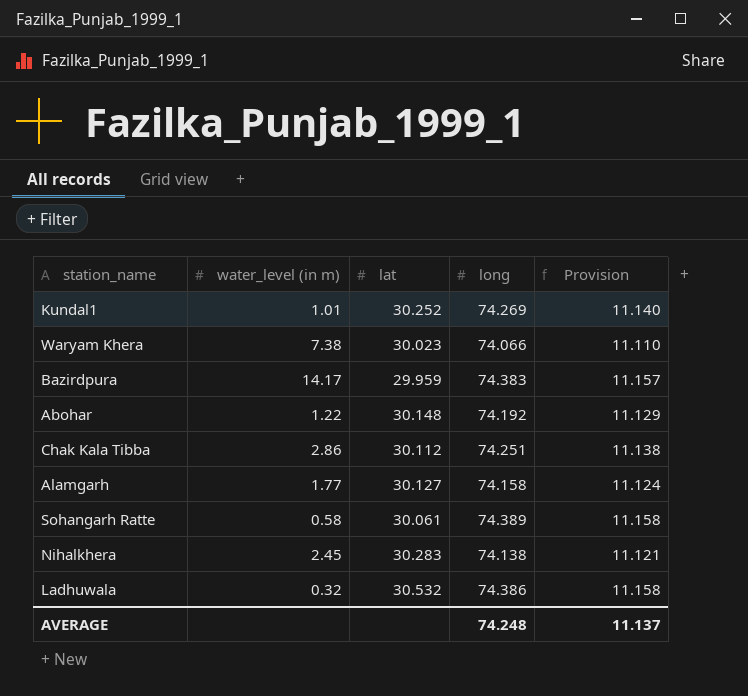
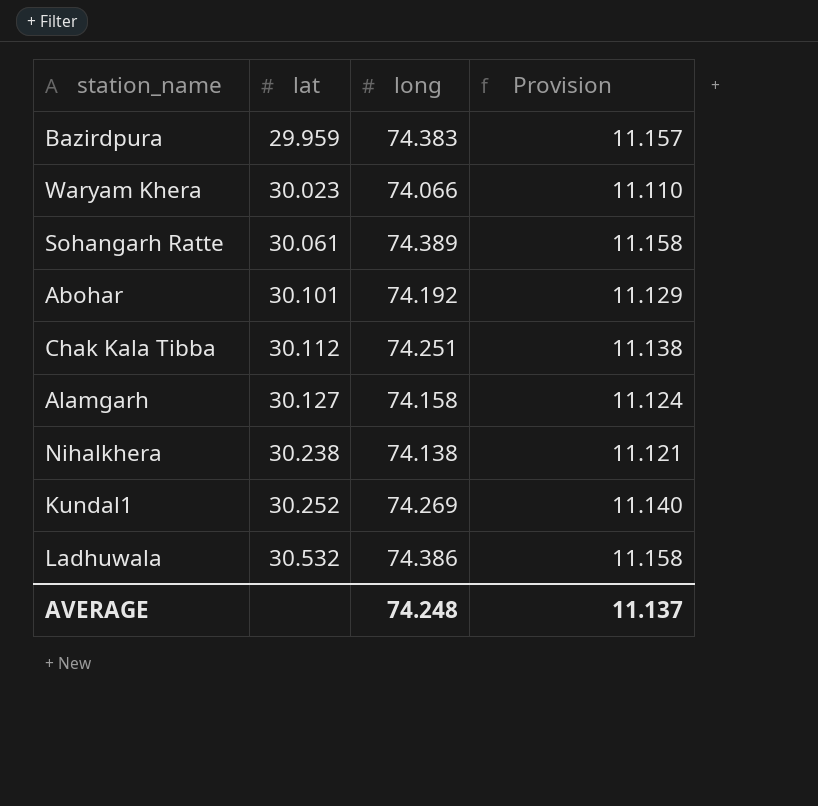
row order: none -> lat ascending
column water_level (in m) | position: 2 -> none
Abohar | lat: 30.148 -> 30.101
Nihalkhera | lat: 30.283 -> 30.238

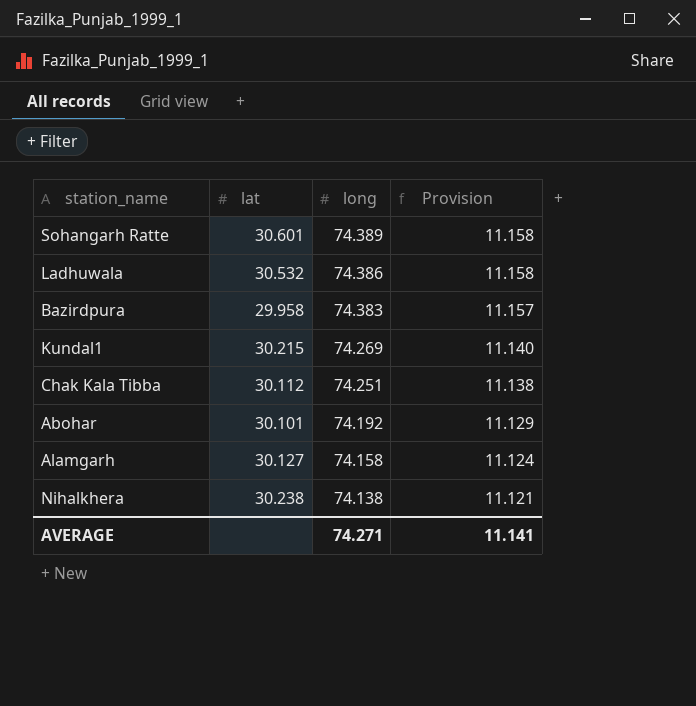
row order: lat ascending -> long descending
row Waryam Khera: 30.023 | 74.066 | 11.110 -> none
Sohangarh Ratte | lat: 30.061 -> 30.601
Bazirdpura | lat: 29.959 -> 29.958
Kundal1 | lat: 30.252 -> 30.215
AVERAGE | long: 74.248 -> 74.271
AVERAGE | Provision: 11.137 -> 11.141

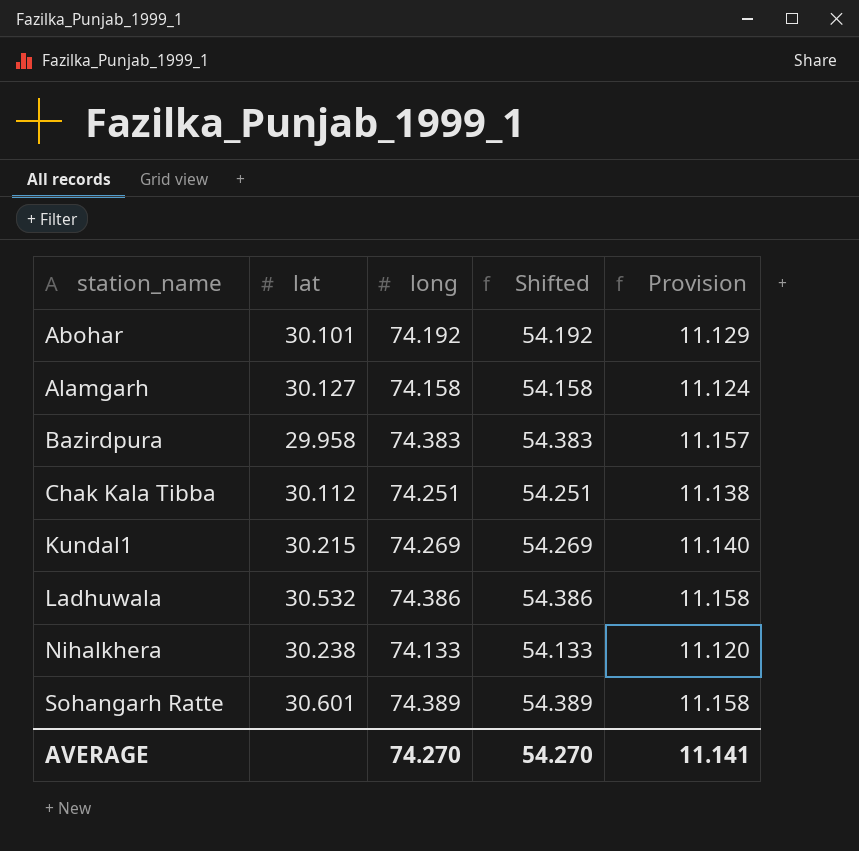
row order: long descending -> station_name ascending
column Shifted | formula: none -> [long] - 20
Nihalkhera | long: 74.138 -> 74.133
Nihalkhera | Provision: 11.121 -> 11.120
AVERAGE | long: 74.271 -> 74.270

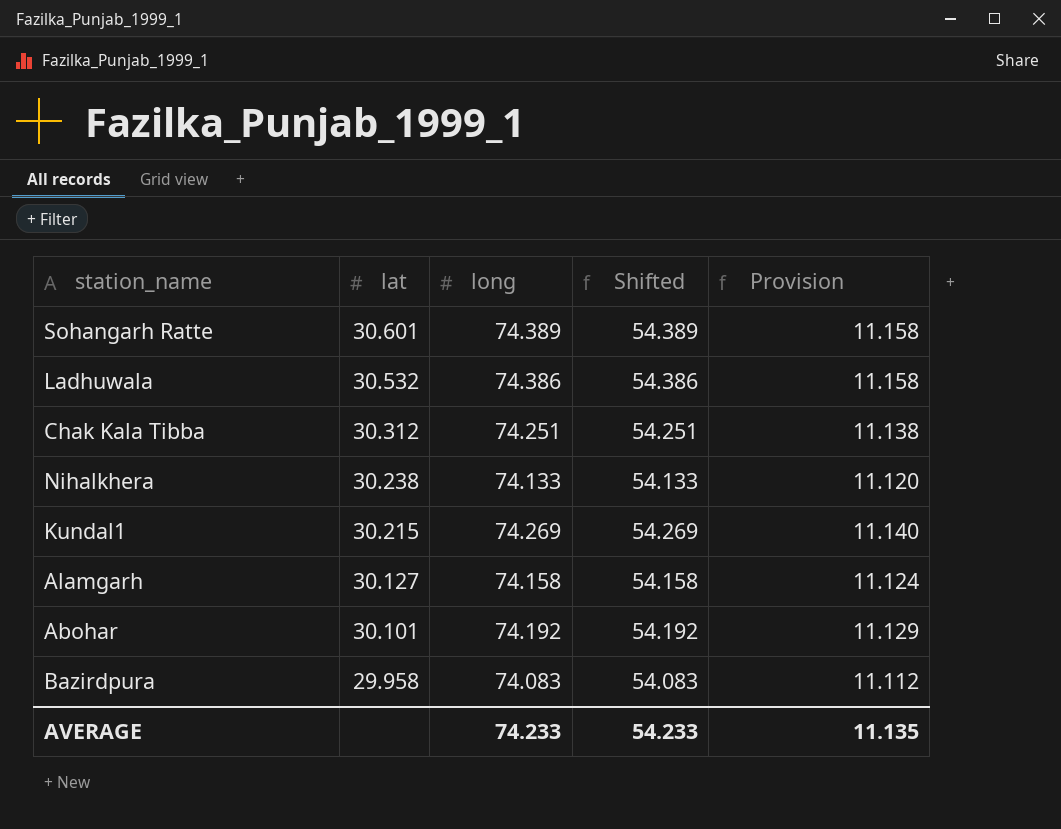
row order: station_name ascending -> lat descending
Chak Kala Tibba | lat: 30.112 -> 30.312
Bazirdpura | long: 74.383 -> 74.083
Bazirdpura | Shifted: 54.383 -> 54.083
Bazirdpura | Provision: 11.157 -> 11.112
AVERAGE | long: 74.270 -> 74.233
AVERAGE | Shifted: 54.270 -> 54.233
AVERAGE | Provision: 11.141 -> 11.135

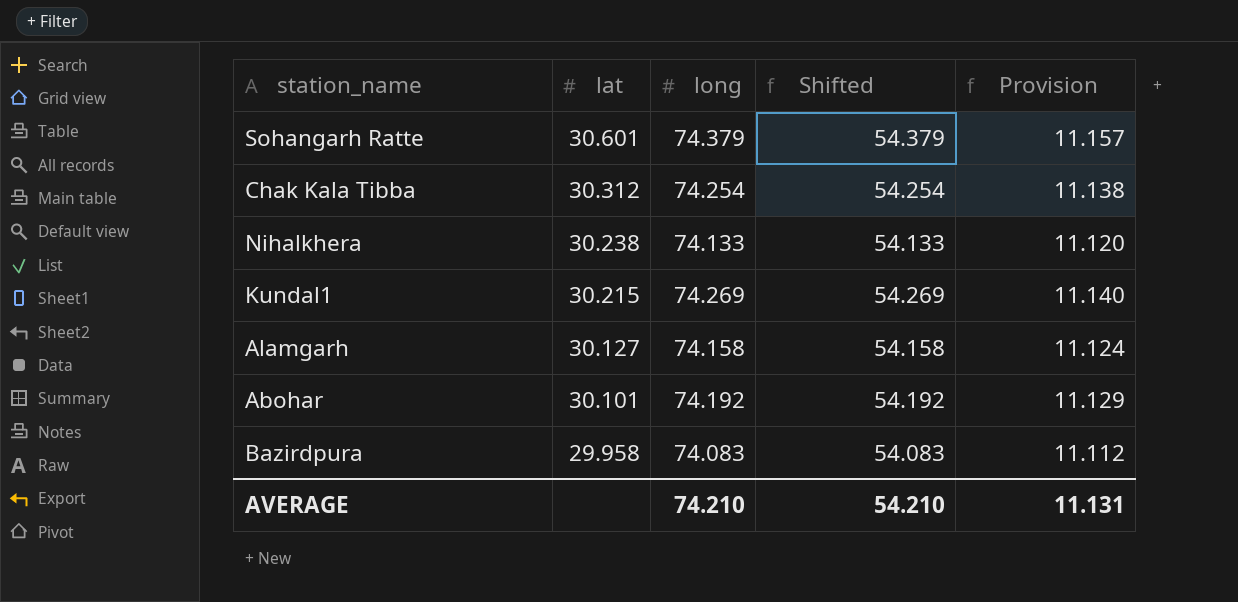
row Ladhuwala: 30.532 | 74.386 | 54.386 | 11.158 -> none
Sohangarh Ratte | long: 74.389 -> 74.379
Sohangarh Ratte | Shifted: 54.389 -> 54.379
Sohangarh Ratte | Provision: 11.158 -> 11.157
Chak Kala Tibba | long: 74.251 -> 74.254
Chak Kala Tibba | Shifted: 54.251 -> 54.254
AVERAGE | long: 74.233 -> 74.210
AVERAGE | Shifted: 54.233 -> 54.210
AVERAGE | Provision: 11.135 -> 11.131

